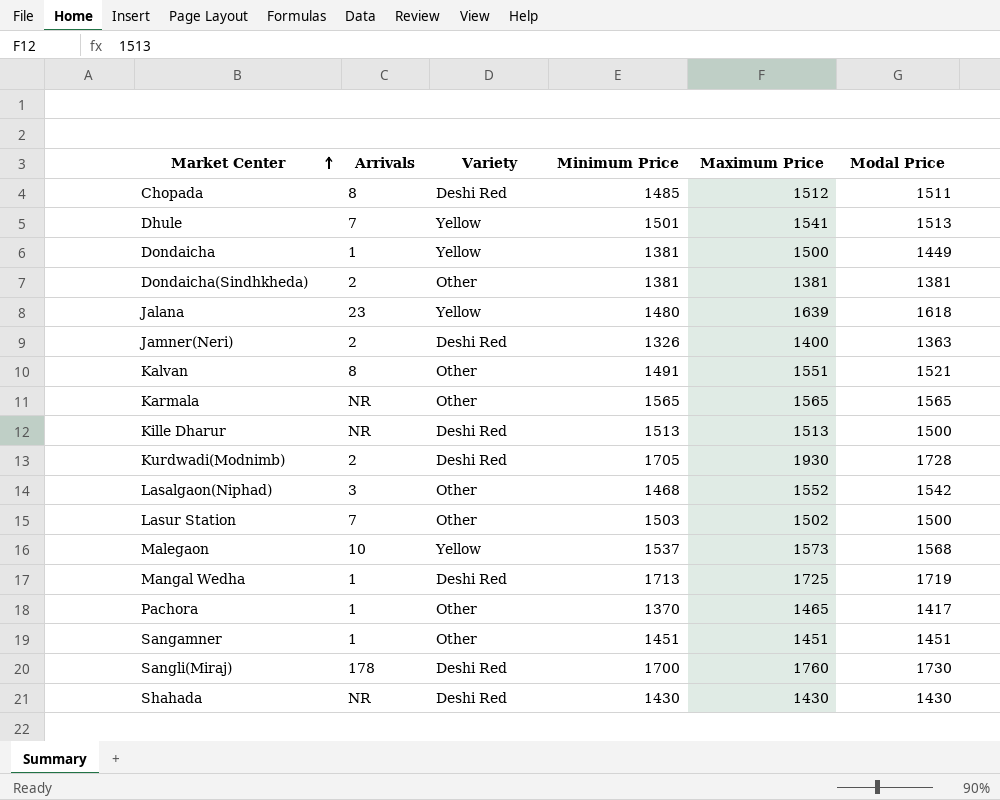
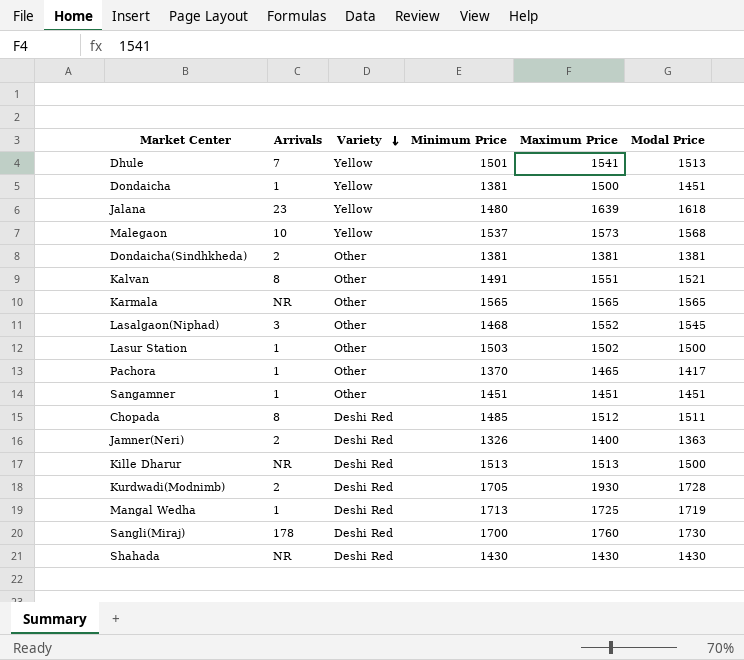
row order: Market Center ascending -> Variety descending
Dondaicha | Modal Price: 1449 -> 1451
Lasalgaon(Niphad) | Modal Price: 1542 -> 1545
Lasur Station | Arrivals: 7 -> 1

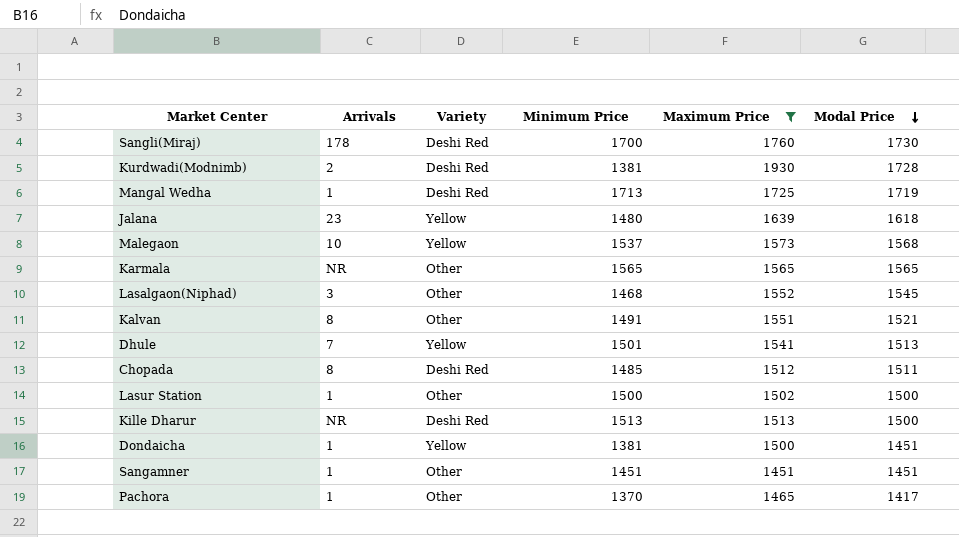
filter: none -> Maximum Price >= 1451
row order: Variety descending -> Modal Price descending
Kurdwadi(Modnimb) | Minimum Price: 1705 -> 1381
Lasur Station | Minimum Price: 1503 -> 1500

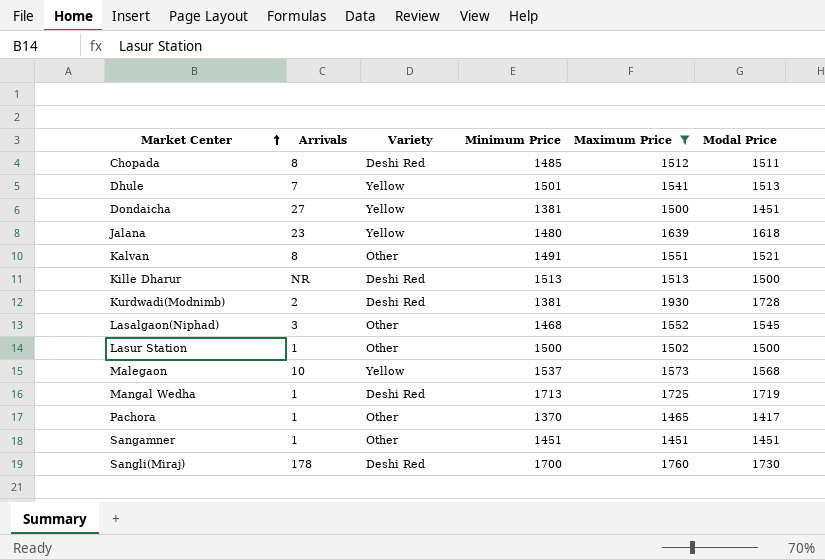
row order: Modal Price descending -> Market Center ascending
row Karmala: NR | Other | 1565 | 1565 | 1565 -> none
Dondaicha | Arrivals: 1 -> 27

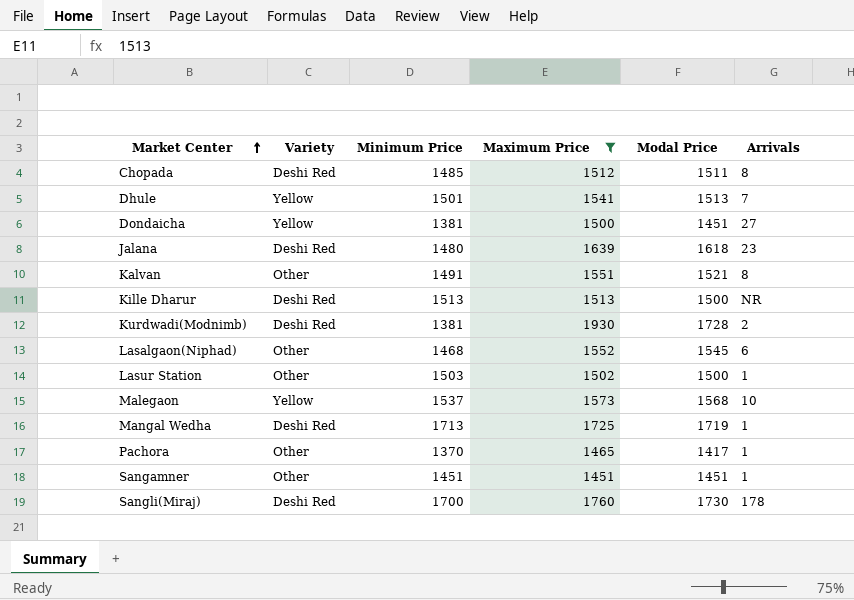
column Arrivals | position: 2 -> 6
Jalana | Variety: Yellow -> Deshi Red
Lasalgaon(Niphad) | Arrivals: 3 -> 6
Lasur Station | Minimum Price: 1500 -> 1503

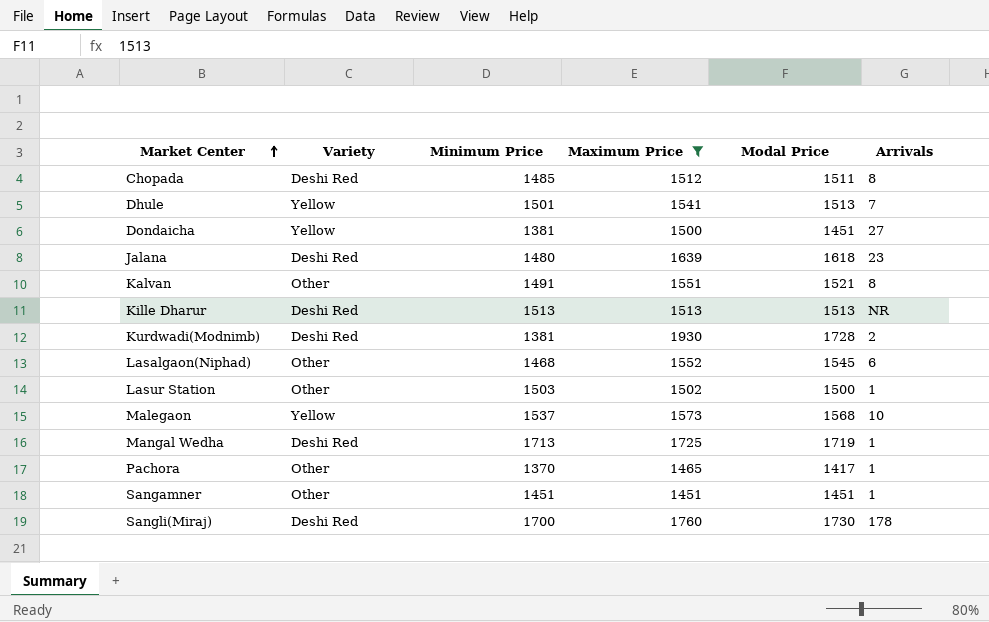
Kille Dharur | Modal Price: 1500 -> 1513

